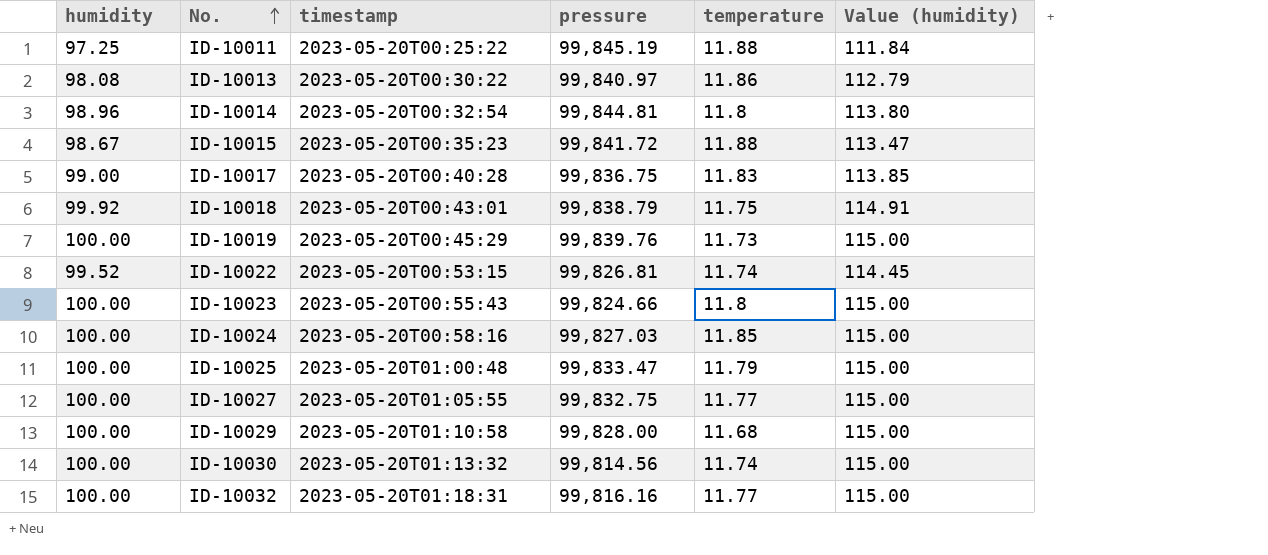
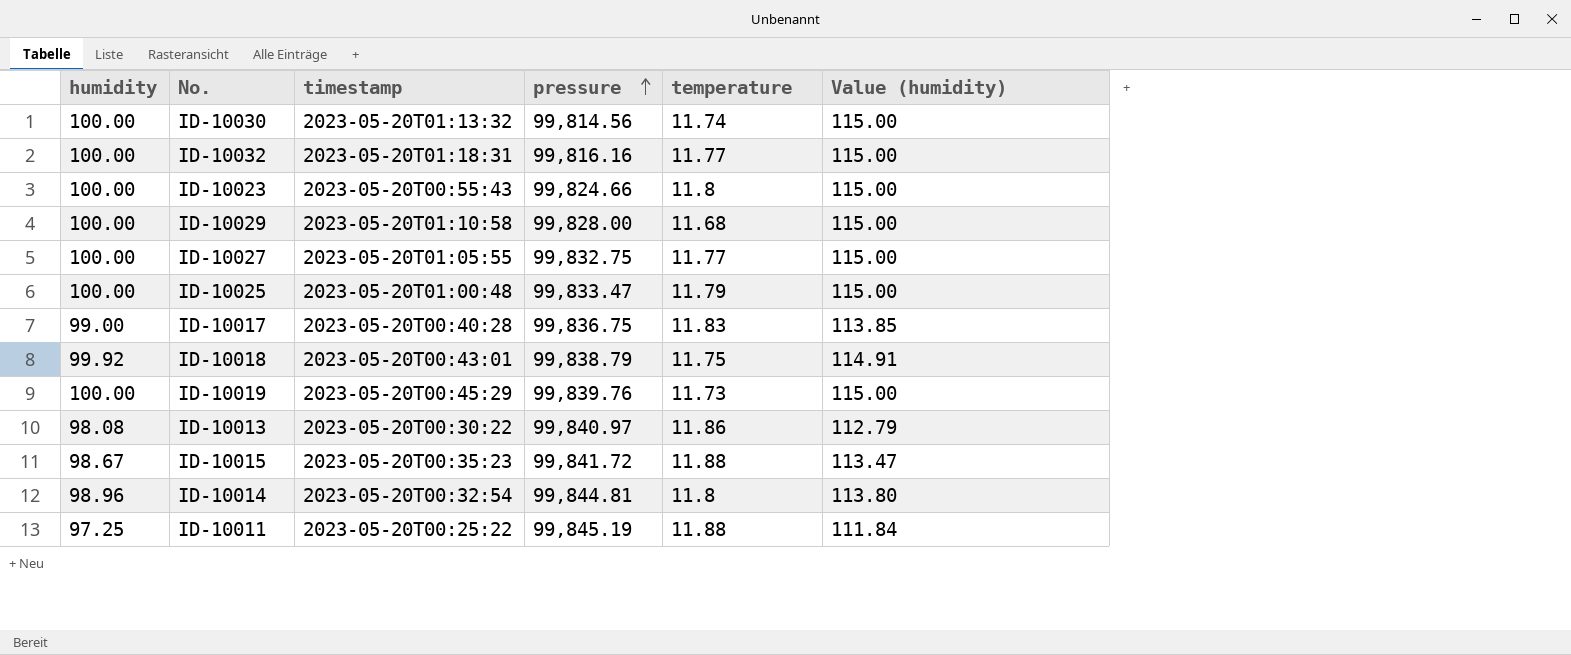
row order: No. ascending -> pressure ascending
row ID-10022: 99.52 | 2023-05-20T00:53:15 | 99,826.81 | 11.74 | 114.45 -> none
row ID-10024: 100.00 | 2023-05-20T00:58:16 | 99,827.03 | 11.85 | 115.00 -> none

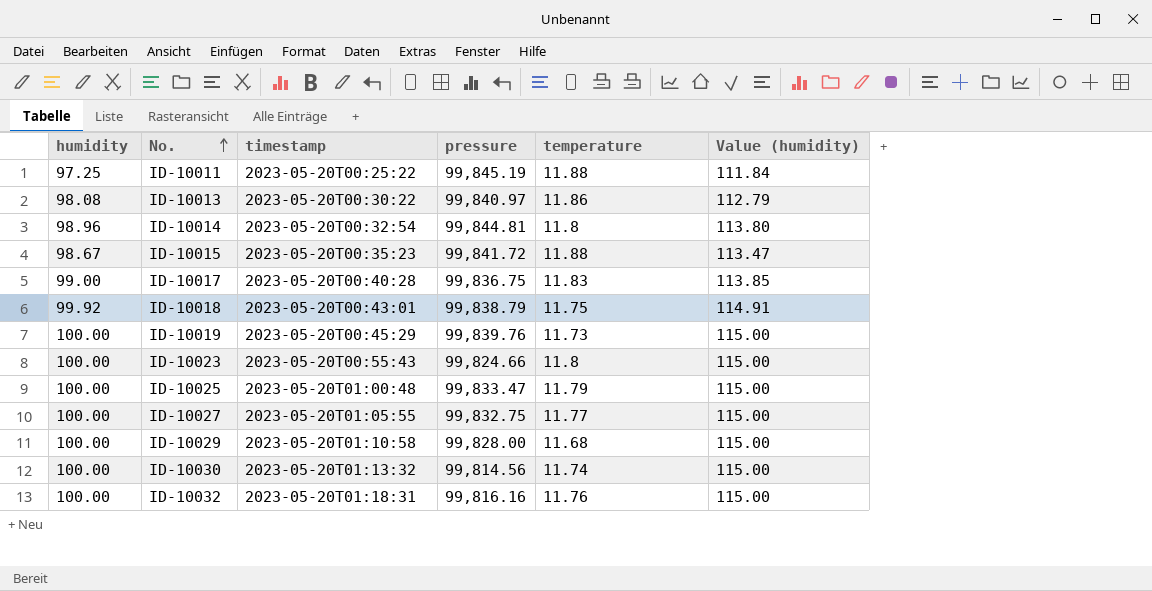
row order: pressure ascending -> No. ascending
ID-10032 | temperature: 11.77 -> 11.76

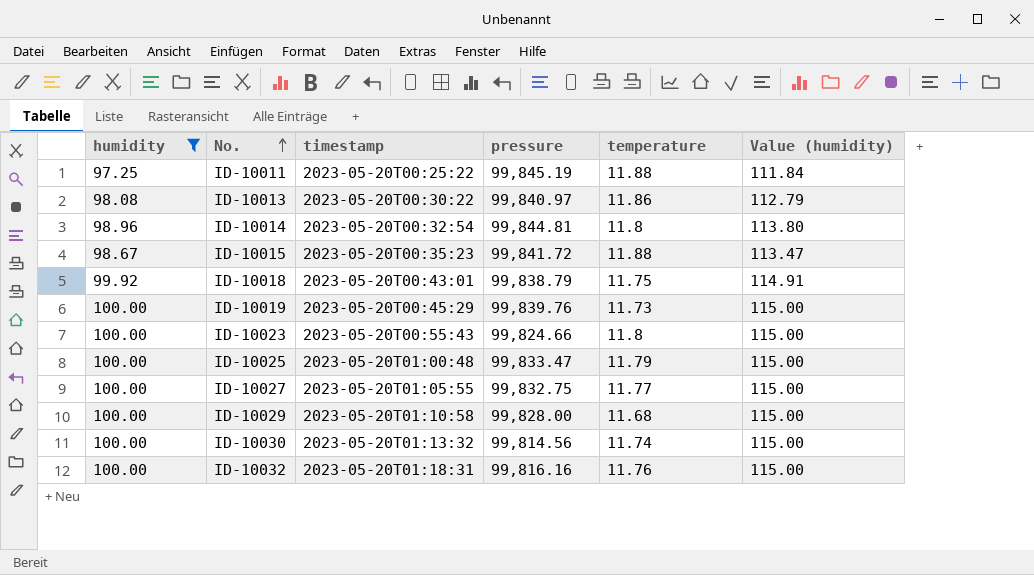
filter: none -> humidity != 99.00

